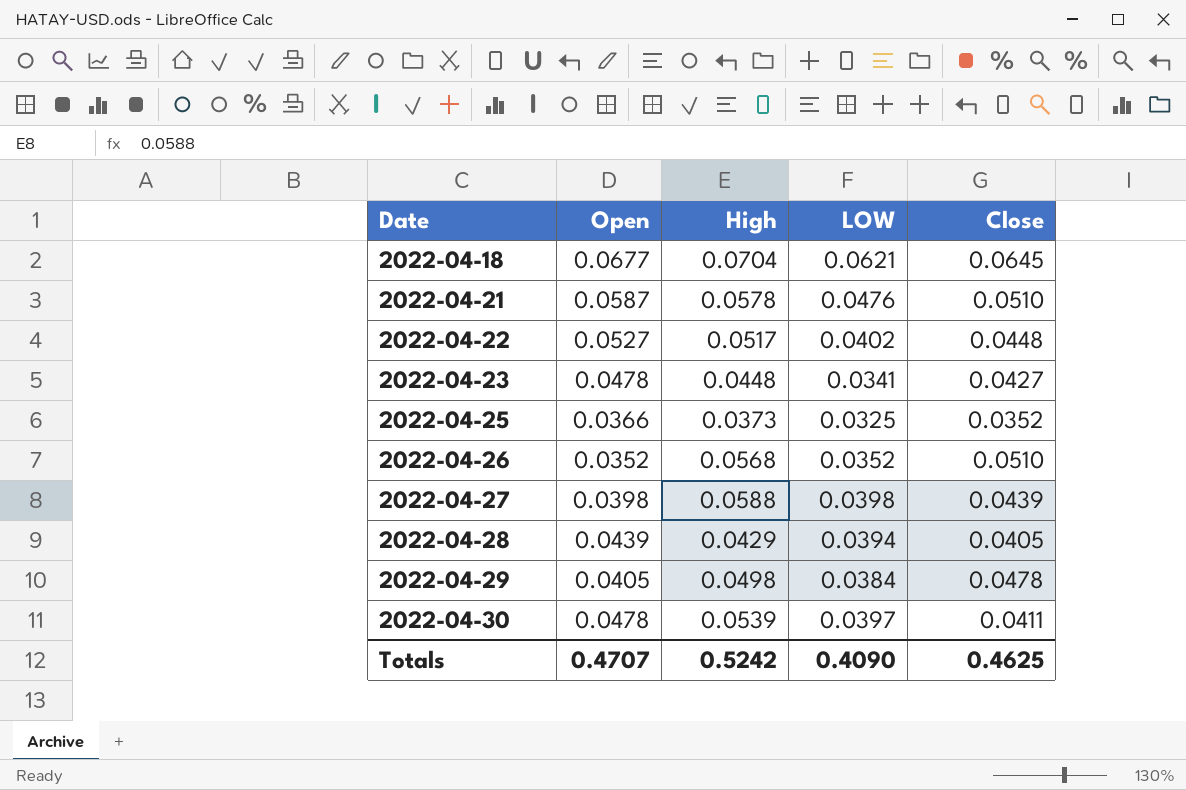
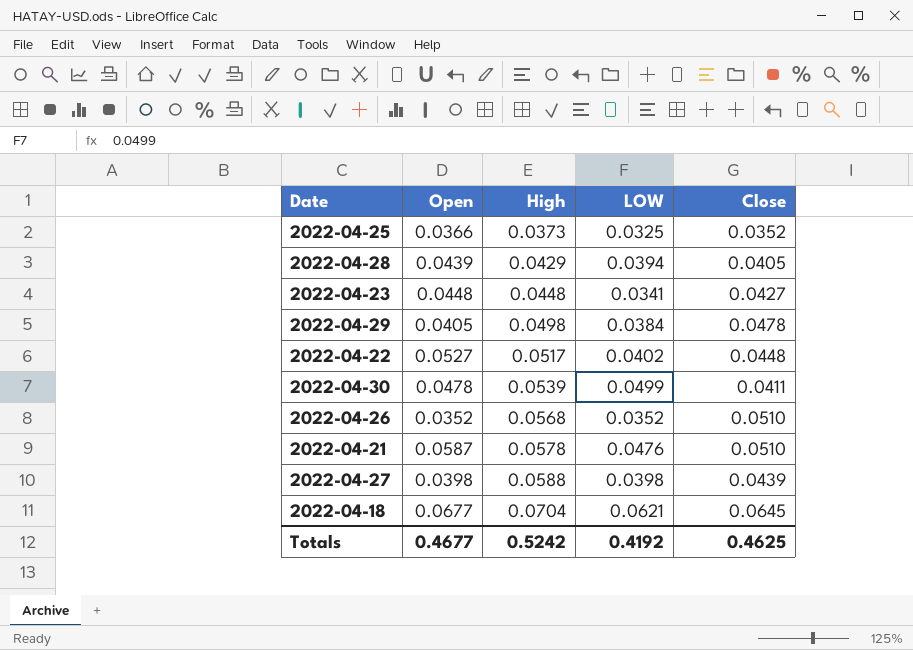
row order: Date ascending -> High ascending
2022-04-23 | Open: 0.0478 -> 0.0448
2022-04-30 | LOW: 0.0397 -> 0.0499
Totals | Open: 0.4707 -> 0.4677
Totals | LOW: 0.4090 -> 0.4192

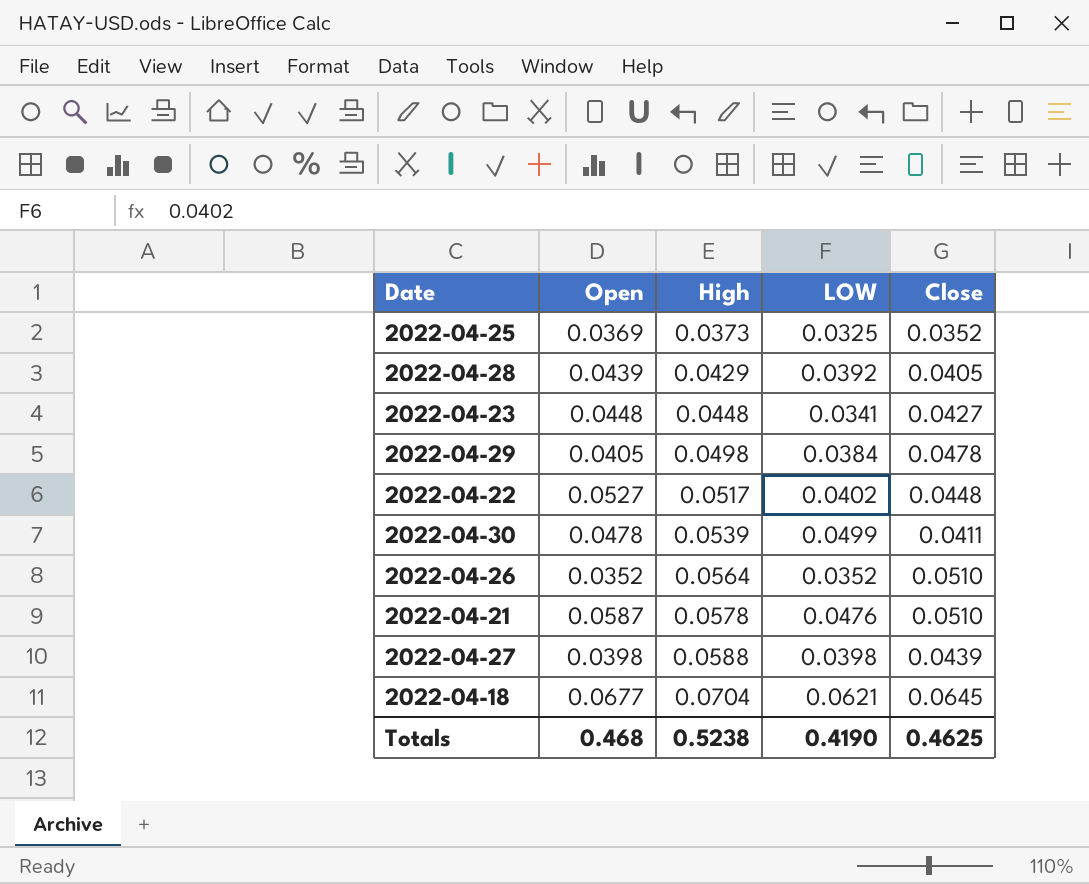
2022-04-25 | Open: 0.0366 -> 0.0369
2022-04-28 | LOW: 0.0394 -> 0.0392
2022-04-26 | High: 0.0568 -> 0.0564
Totals | Open: 0.4677 -> 0.468
Totals | High: 0.5242 -> 0.5238
Totals | LOW: 0.4192 -> 0.4190

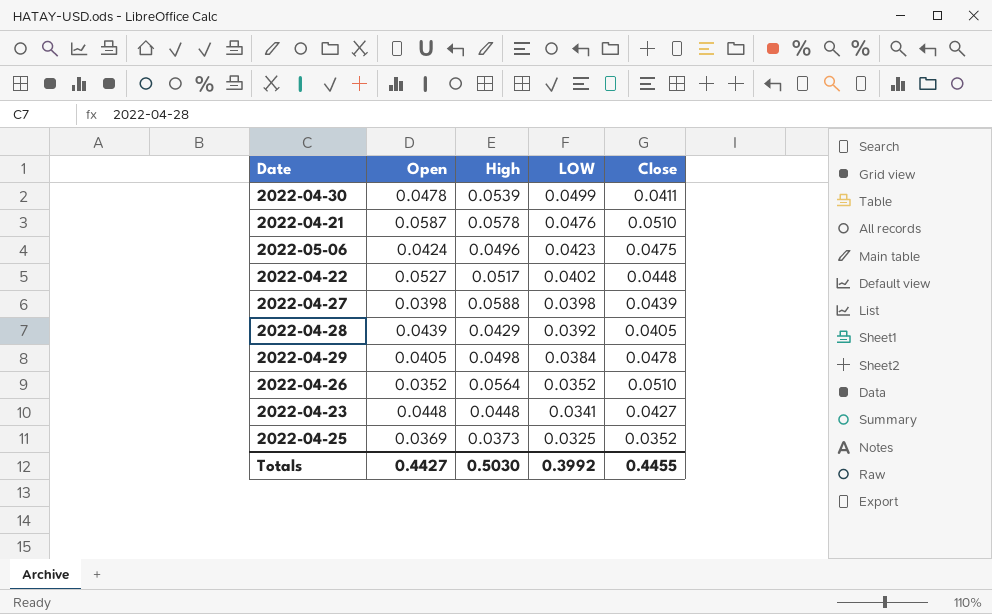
row order: High ascending -> LOW descending
row 2022-04-18: 0.0677 | 0.0704 | 0.0621 | 0.0645 -> none
row 2022-05-06: none -> 0.0424 | 0.0496 | 0.0423 | 0.0475
Totals | Open: 0.468 -> 0.4427
Totals | High: 0.5238 -> 0.5030
Totals | LOW: 0.4190 -> 0.3992
Totals | Close: 0.4625 -> 0.4455

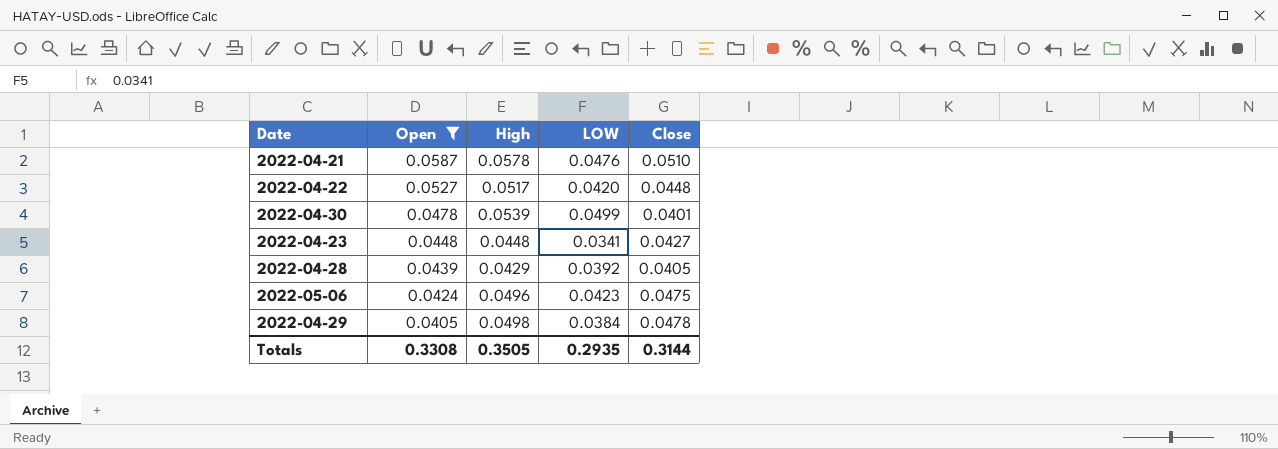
filter: none -> Open >= 0.0405
row order: LOW descending -> Open descending
2022-04-22 | LOW: 0.0402 -> 0.0420
2022-04-30 | Close: 0.0411 -> 0.0401
Totals | Open: 0.4427 -> 0.3308
Totals | High: 0.5030 -> 0.3505
Totals | LOW: 0.3992 -> 0.2935
Totals | Close: 0.4455 -> 0.3144

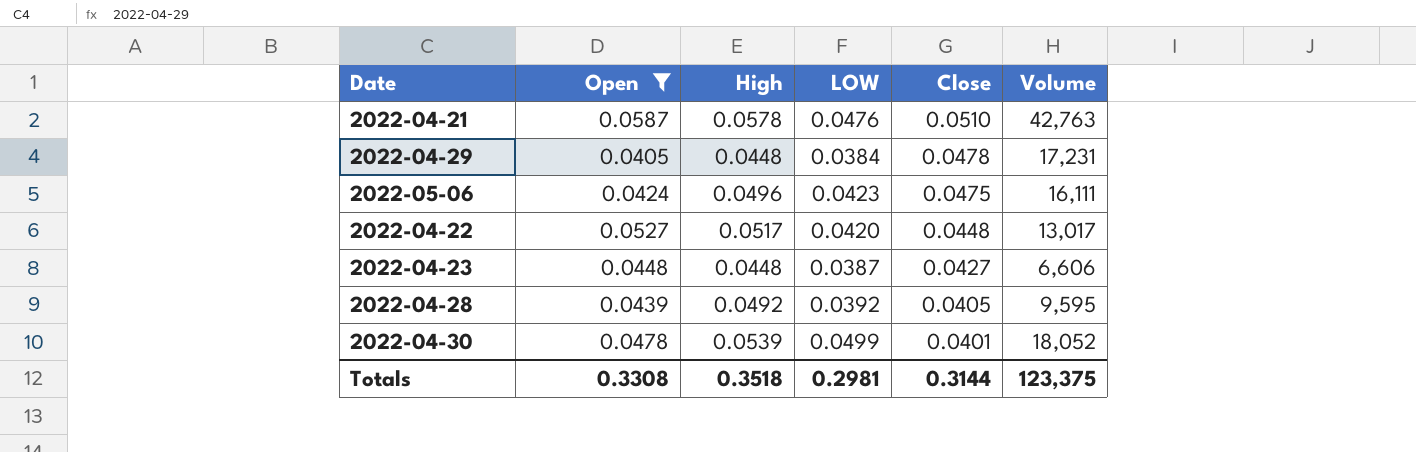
row order: Open descending -> Close descending
column Volume | position: none -> 6
2022-04-29 | High: 0.0498 -> 0.0448
2022-04-23 | LOW: 0.0341 -> 0.0387
2022-04-28 | High: 0.0429 -> 0.0492
Totals | High: 0.3505 -> 0.3518
Totals | LOW: 0.2935 -> 0.2981

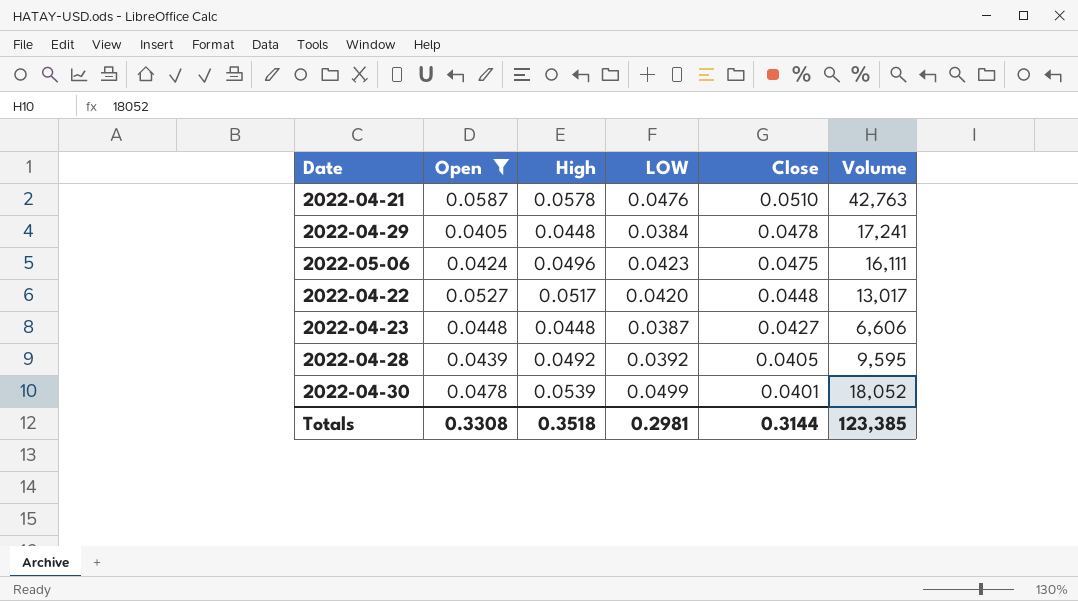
2022-04-29 | Volume: 17,231 -> 17,241
Totals | Volume: 123,375 -> 123,385

